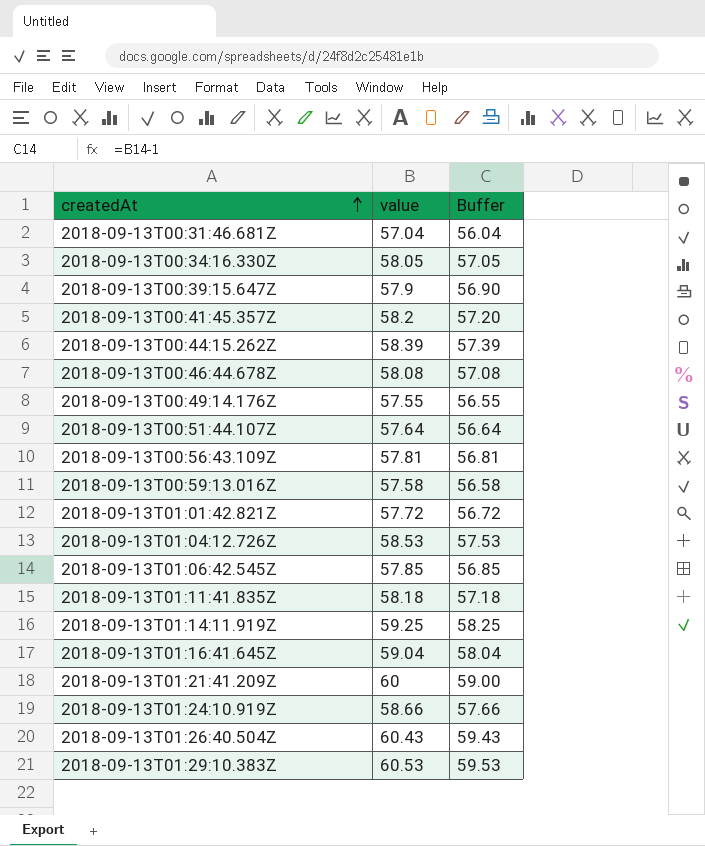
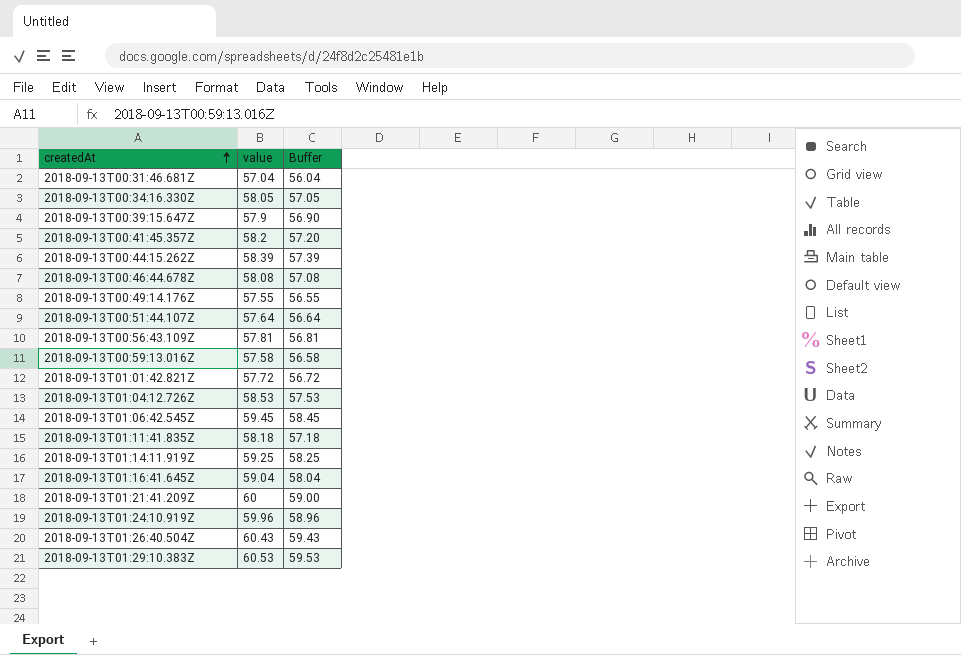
2018-09-13T01:06:42.545Z | value: 57.85 -> 59.45
2018-09-13T01:06:42.545Z | Buffer: 56.85 -> 58.45
2018-09-13T01:24:10.919Z | value: 58.66 -> 59.96
2018-09-13T01:24:10.919Z | Buffer: 57.66 -> 58.96

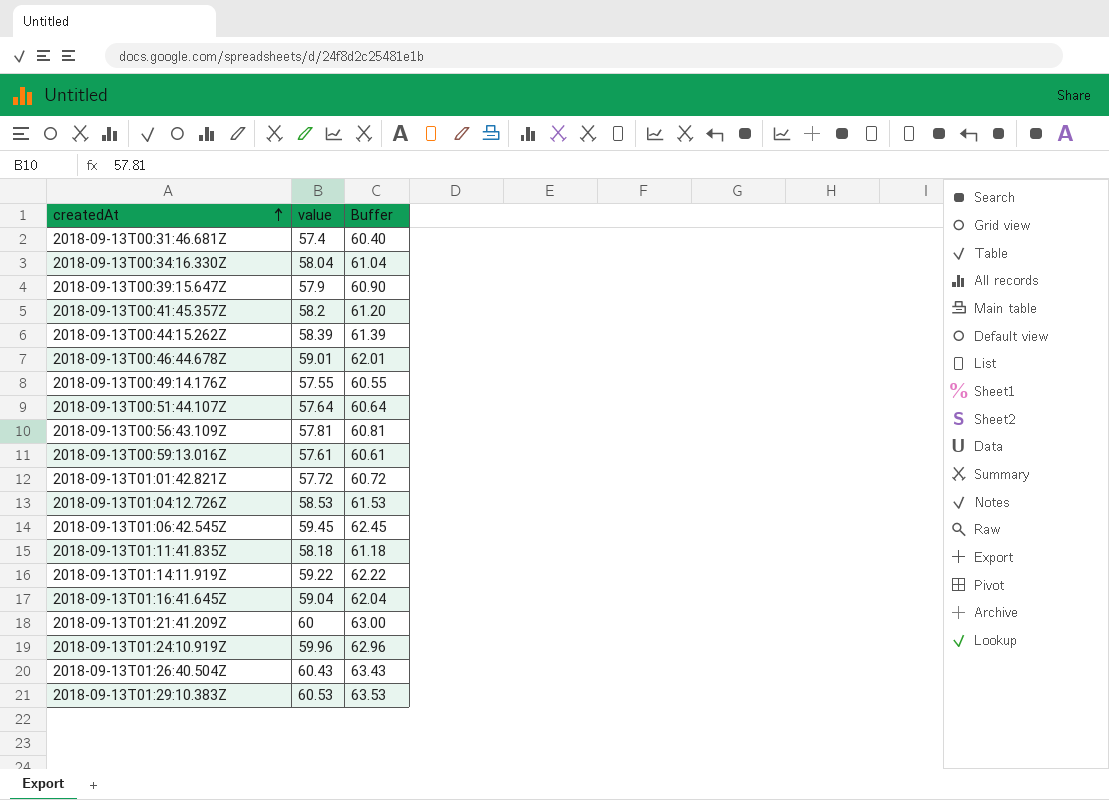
column Buffer | formula: [value] - 1 -> [value] + 3
2018-09-13T00:31:46.681Z | value: 57.04 -> 57.4
2018-09-13T00:34:16.330Z | value: 58.05 -> 58.04
2018-09-13T00:46:44.678Z | value: 58.08 -> 59.01
2018-09-13T00:59:13.016Z | value: 57.58 -> 57.61
2018-09-13T01:14:11.919Z | value: 59.25 -> 59.22

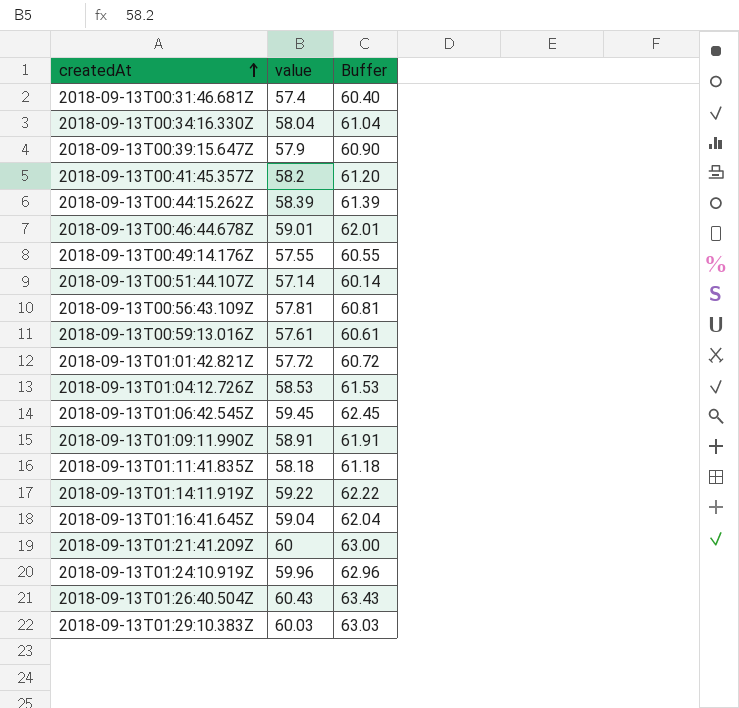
2018-09-13T00:51:44.107Z | value: 57.64 -> 57.14
2018-09-13T00:51:44.107Z | Buffer: 60.64 -> 60.14
row 2018-09-13T01:09:11.990Z: none -> 58.91 | 61.91
2018-09-13T01:29:10.383Z | value: 60.53 -> 60.03
2018-09-13T01:29:10.383Z | Buffer: 63.53 -> 63.03

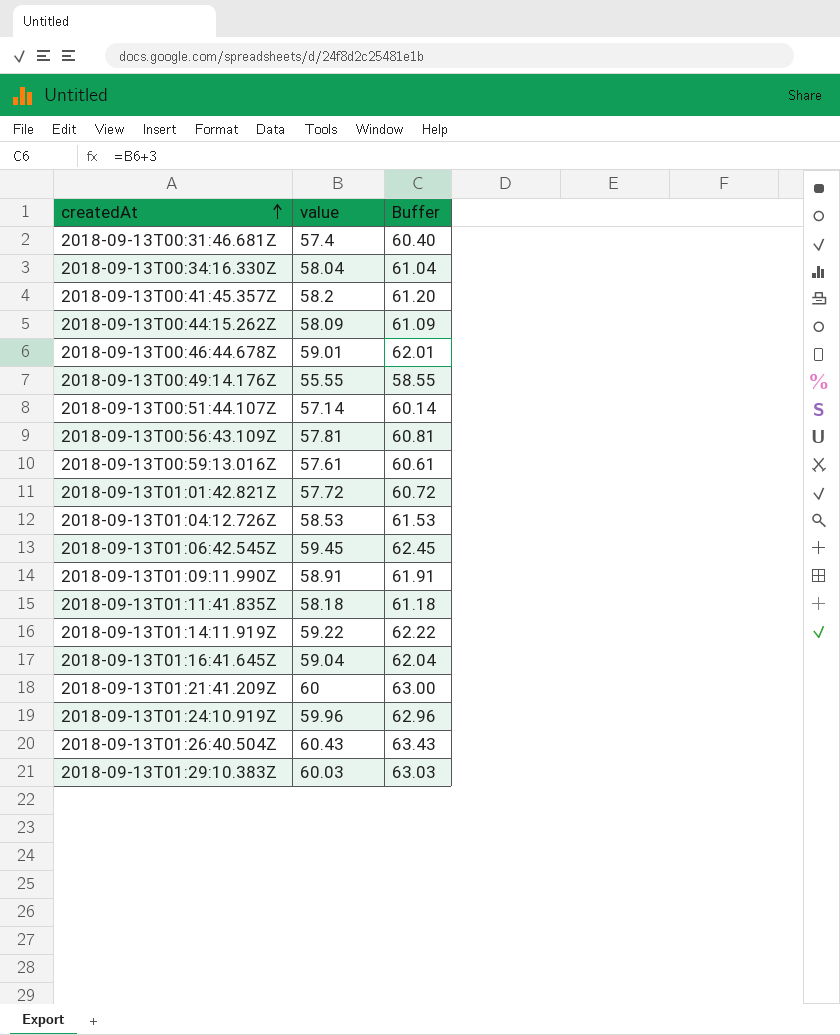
row 2018-09-13T00:39:15.647Z: 57.9 | 60.90 -> none
2018-09-13T00:44:15.262Z | value: 58.39 -> 58.09
2018-09-13T00:44:15.262Z | Buffer: 61.39 -> 61.09
2018-09-13T00:49:14.176Z | value: 57.55 -> 55.55
2018-09-13T00:49:14.176Z | Buffer: 60.55 -> 58.55

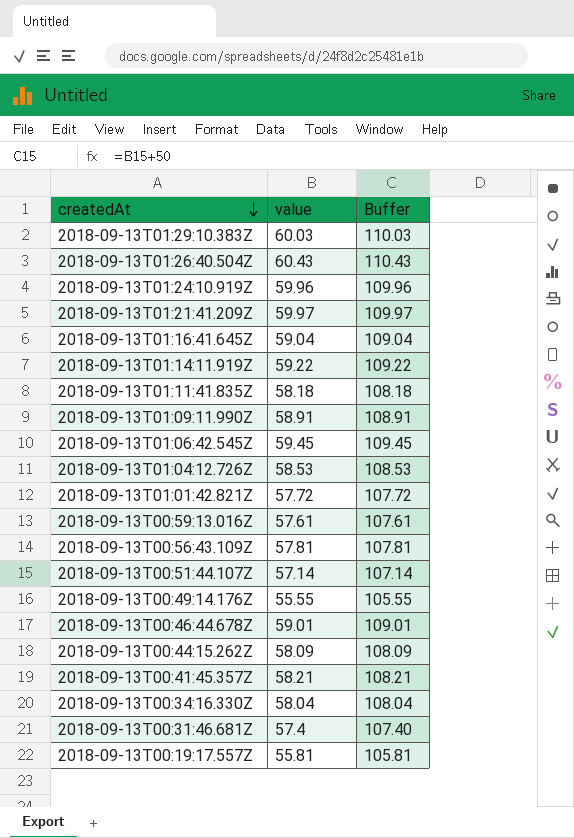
row order: createdAt ascending -> createdAt descending
column Buffer | formula: [value] + 3 -> [value] + 50
2018-09-13T01:21:41.209Z | value: 60 -> 59.97
2018-09-13T00:41:45.357Z | value: 58.2 -> 58.21
row 2018-09-13T00:19:17.557Z: none -> 55.81 | 105.81

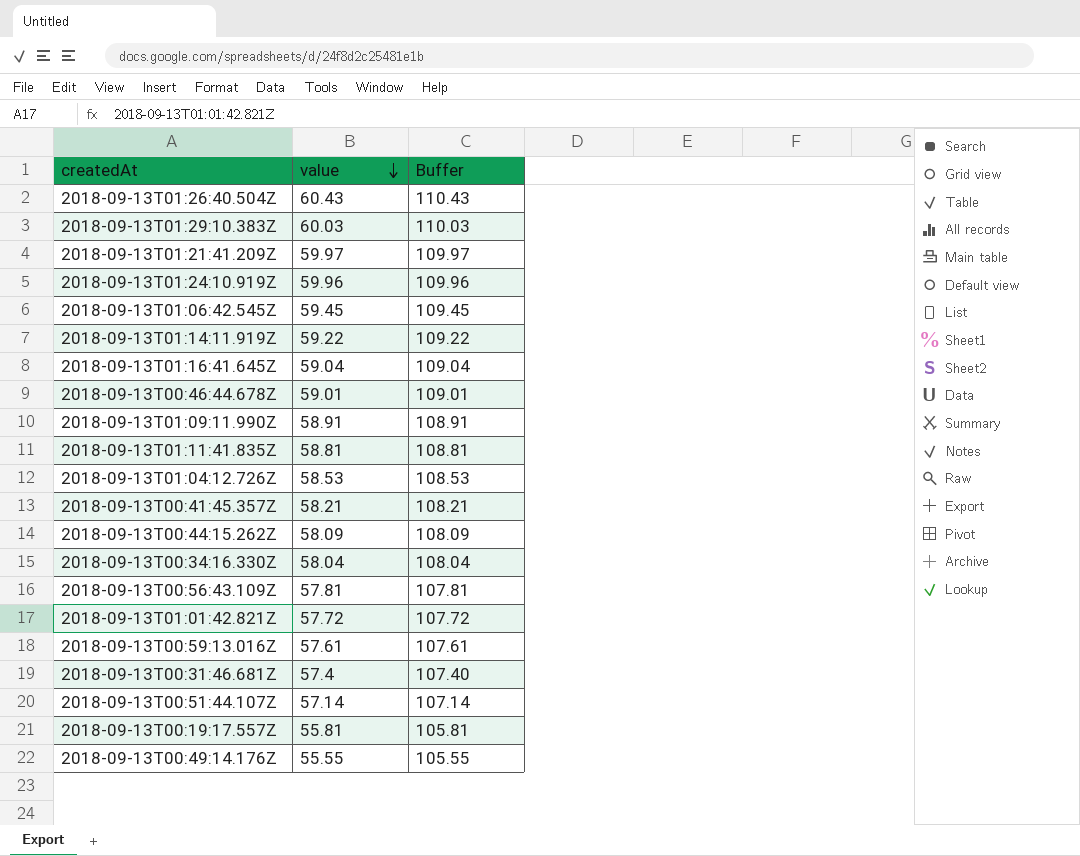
row order: createdAt descending -> value descending
2018-09-13T01:11:41.835Z | value: 58.18 -> 58.81
2018-09-13T01:11:41.835Z | Buffer: 108.18 -> 108.81

